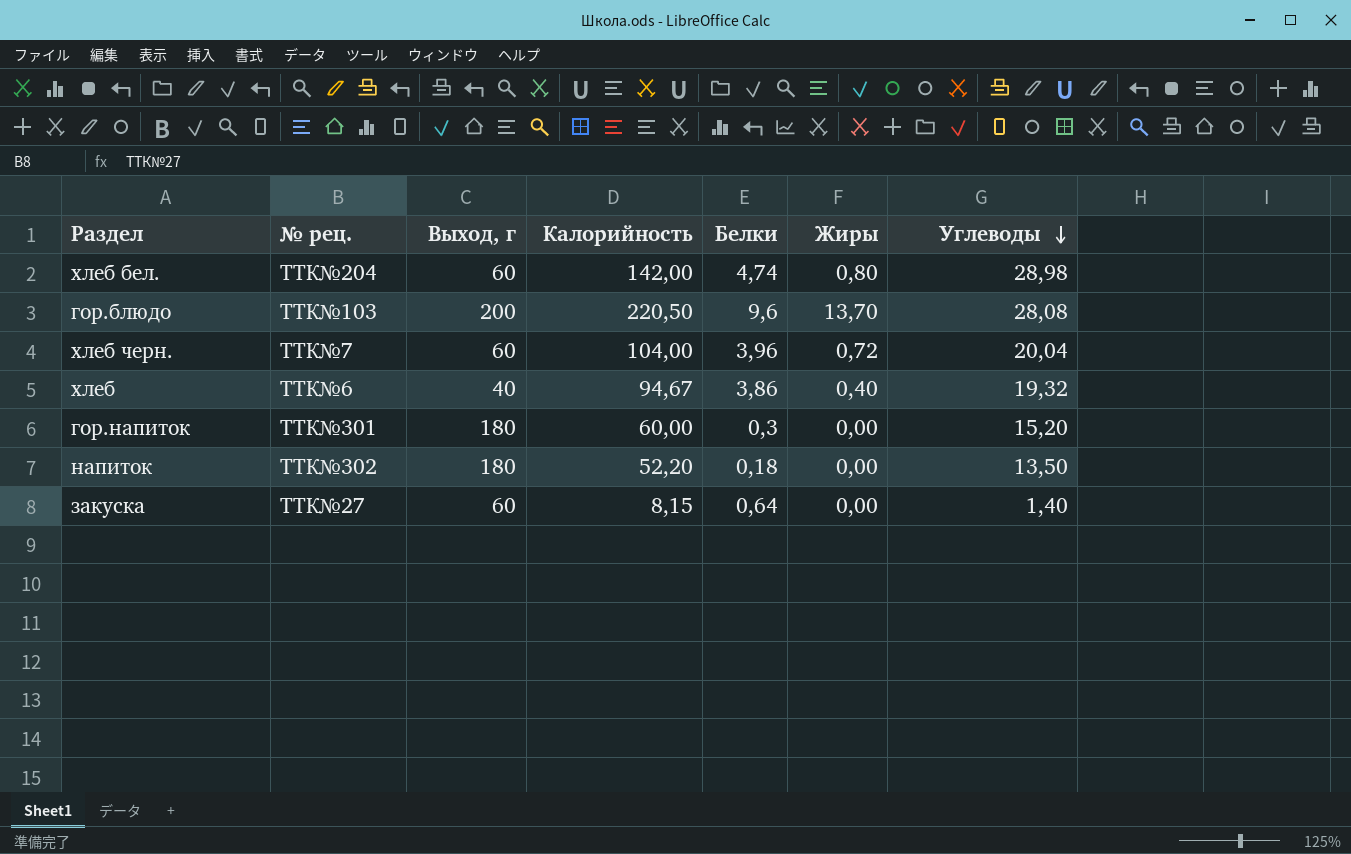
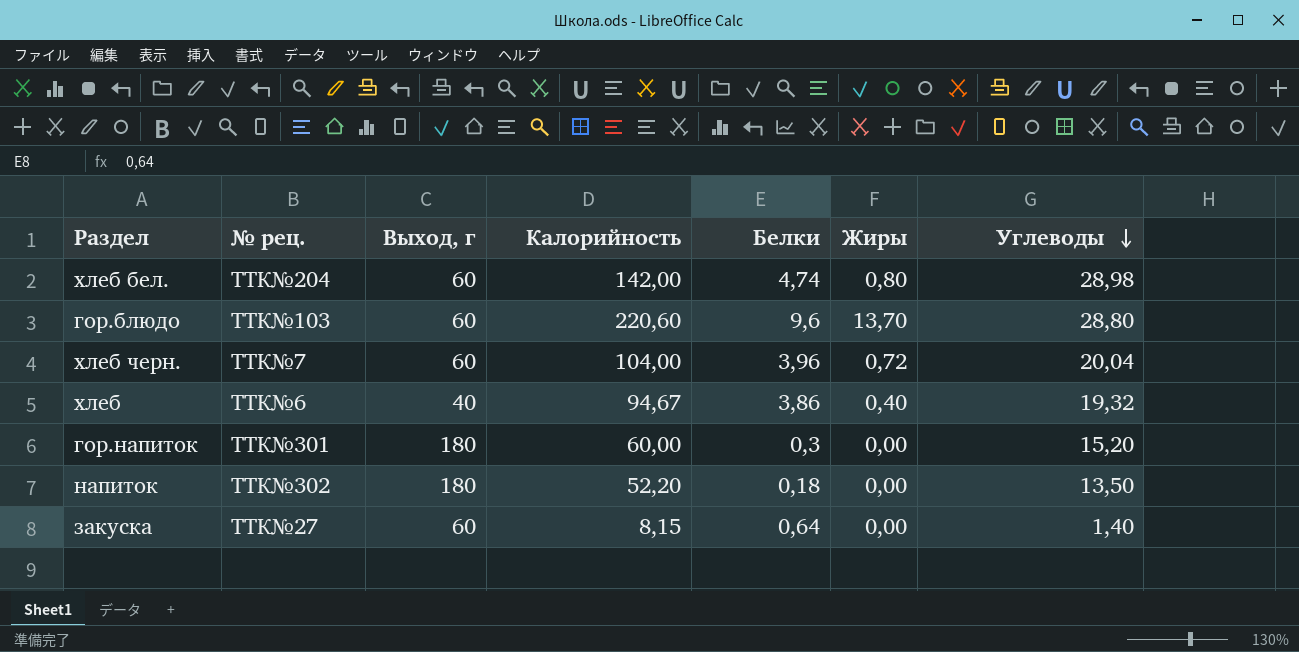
гор.блюдо | Выход, г: 200 -> 60
гор.блюдо | Калорийность: 220,50 -> 220,60
гор.блюдо | Углеводы: 28,08 -> 28,80

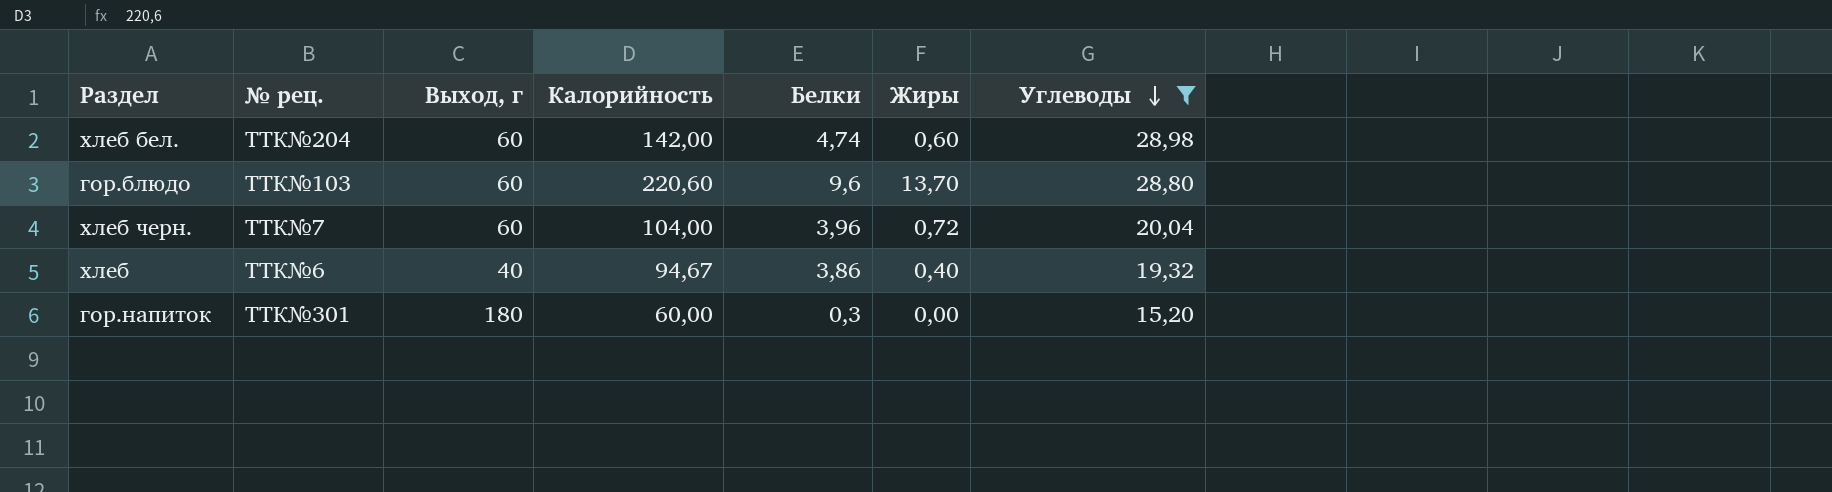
filter: none -> Углеводы >= 15,20
хлеб бел. | Жиры: 0,80 -> 0,60

